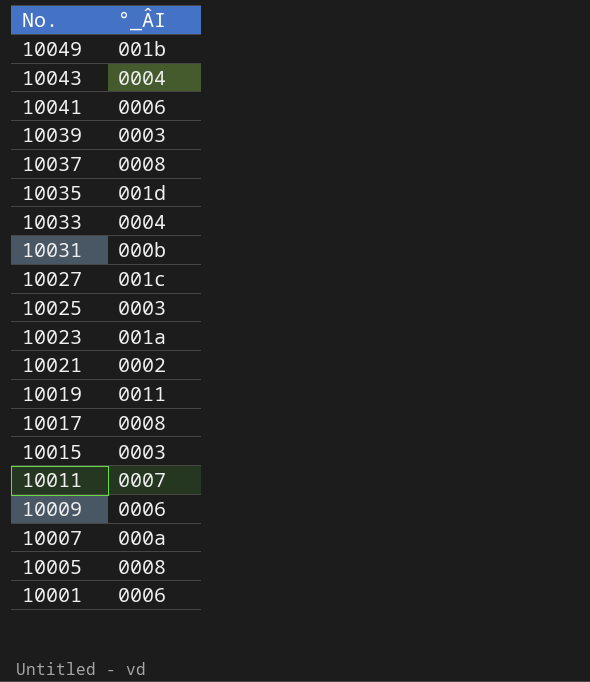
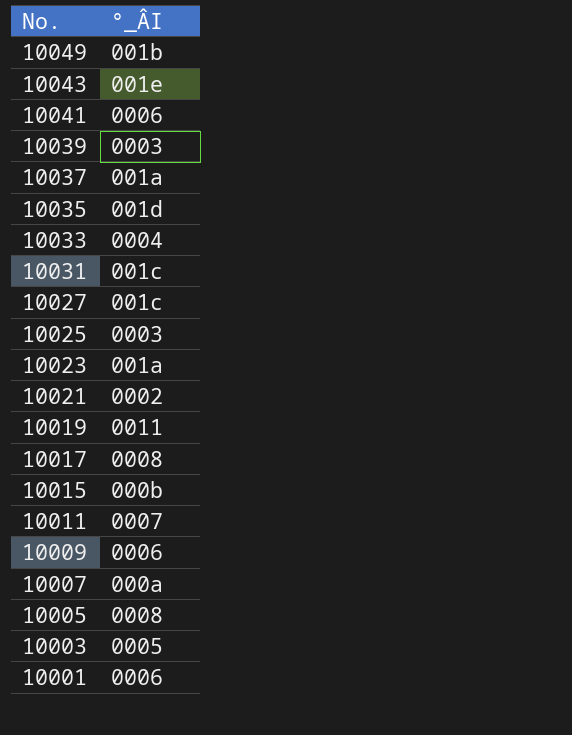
10043 | °_ÂI: 0004 -> 001e
10037 | °_ÂI: 0008 -> 001a
10031 | °_ÂI: 000b -> 001c
10015 | °_ÂI: 0003 -> 000b
row 10003: none -> 0005

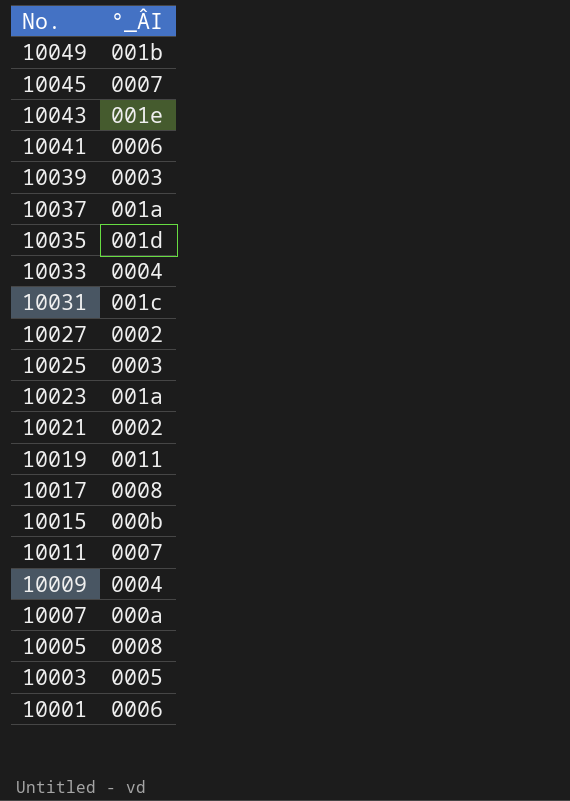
row 10045: none -> 0007
10027 | °_ÂI: 001c -> 0002
10009 | °_ÂI: 0006 -> 0004

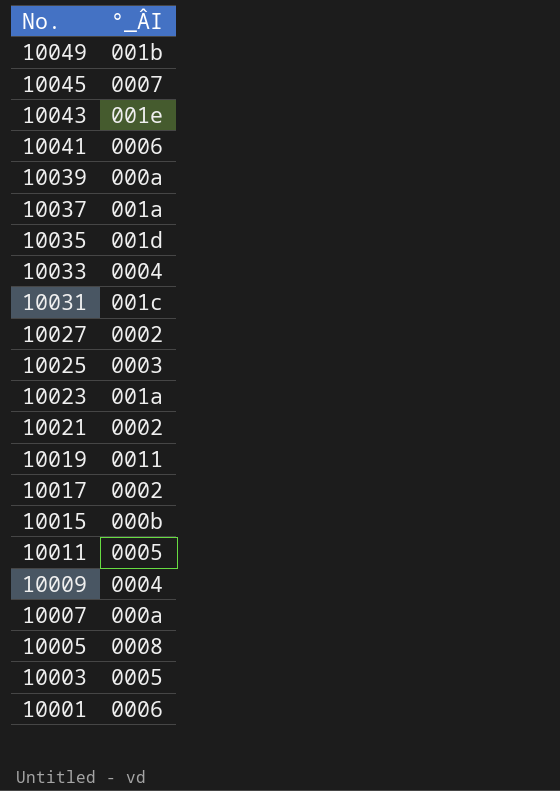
10039 | °_ÂI: 0003 -> 000a
10017 | °_ÂI: 0008 -> 0002
10011 | °_ÂI: 0007 -> 0005

